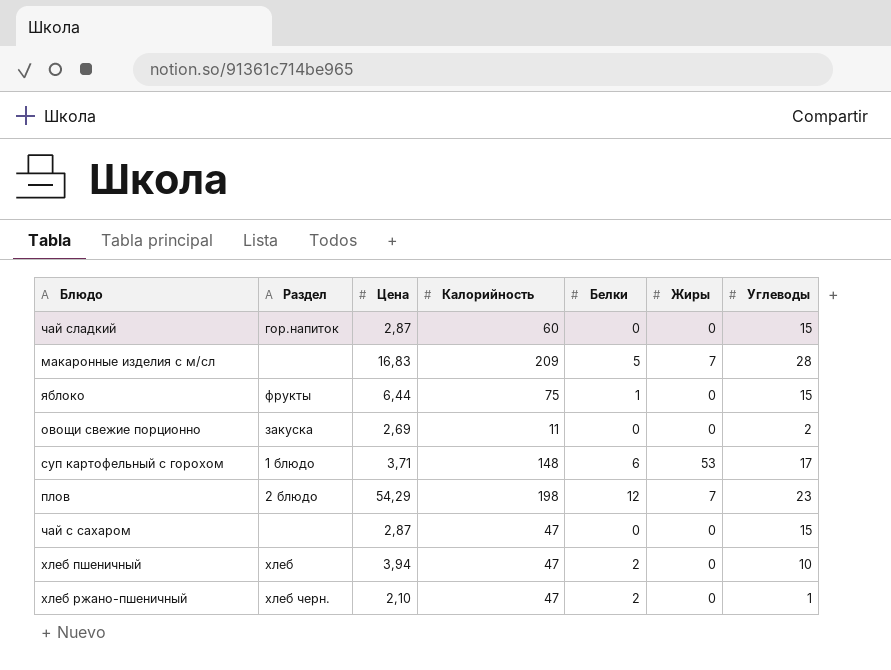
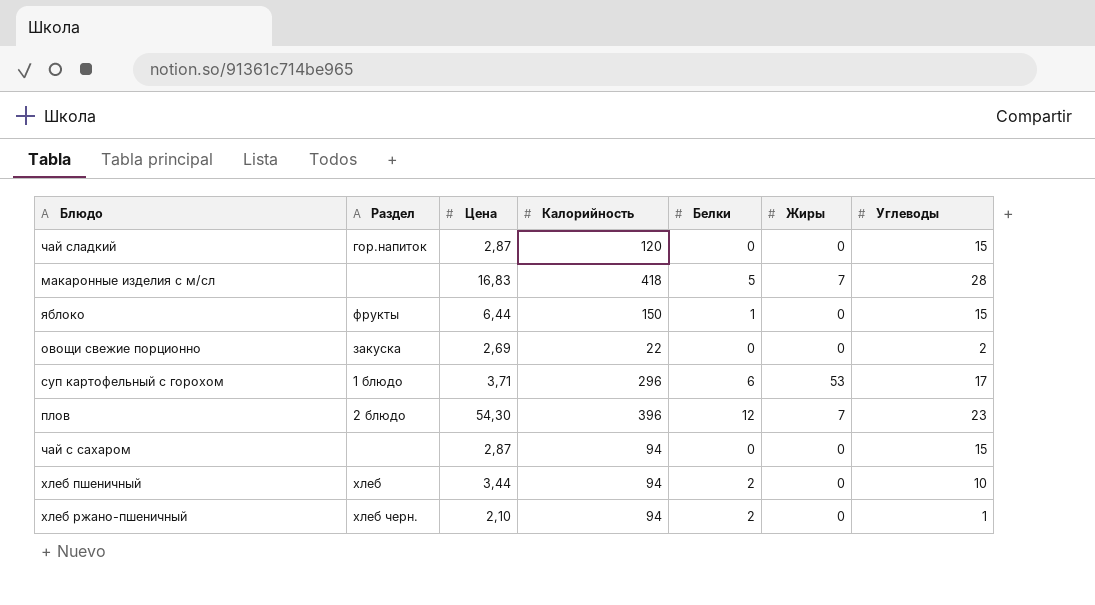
чай сладкий | Калорийность: 60 -> 120
макаронные изделия с м/сл | Калорийность: 209 -> 418
яблоко | Калорийность: 75 -> 150
овощи свежие порционно | Калорийность: 11 -> 22
суп картофельный с горохом | Калорийность: 148 -> 296
плов | Цена: 54,29 -> 54,30
плов | Калорийность: 198 -> 396
чай с сахаром | Калорийность: 47 -> 94
хлеб пшеничный | Цена: 3,94 -> 3,44
хлеб пшеничный | Калорийность: 47 -> 94
хлеб ржано-пшеничный | Калорийность: 47 -> 94

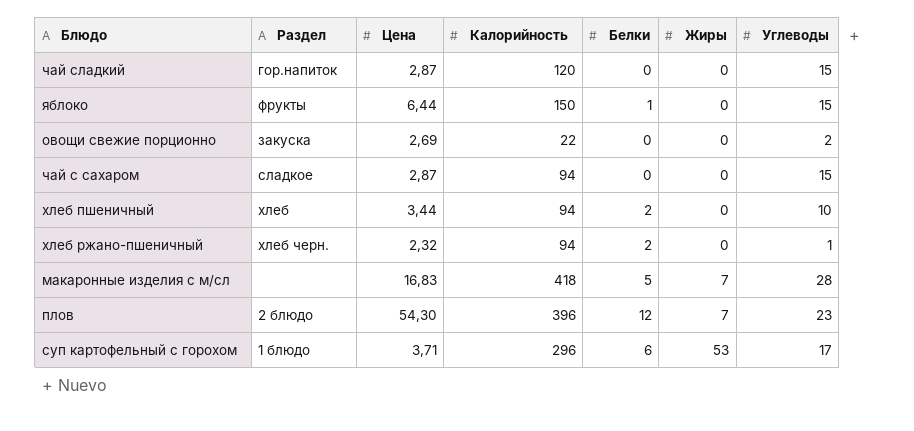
row order: none -> Жиры ascending
чай с сахаром | Раздел: none -> сладкое
хлеб ржано-пшеничный | Цена: 2,10 -> 2,32

